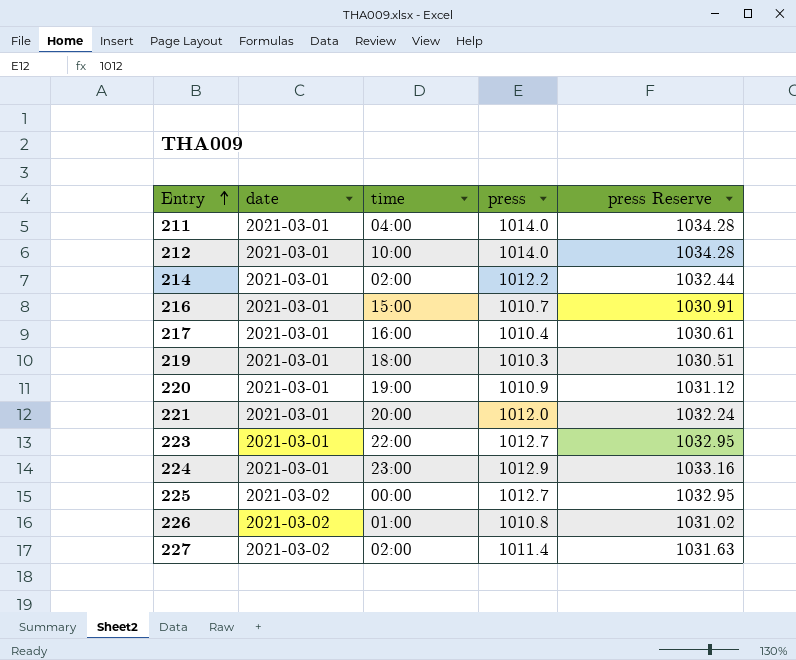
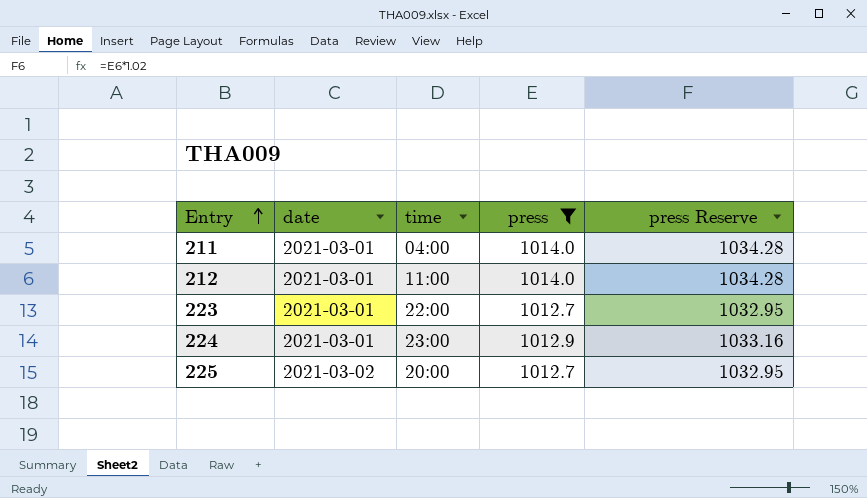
filter: none -> press >= 1012.7
212 | time: 10:00 -> 11:00
225 | time: 00:00 -> 20:00

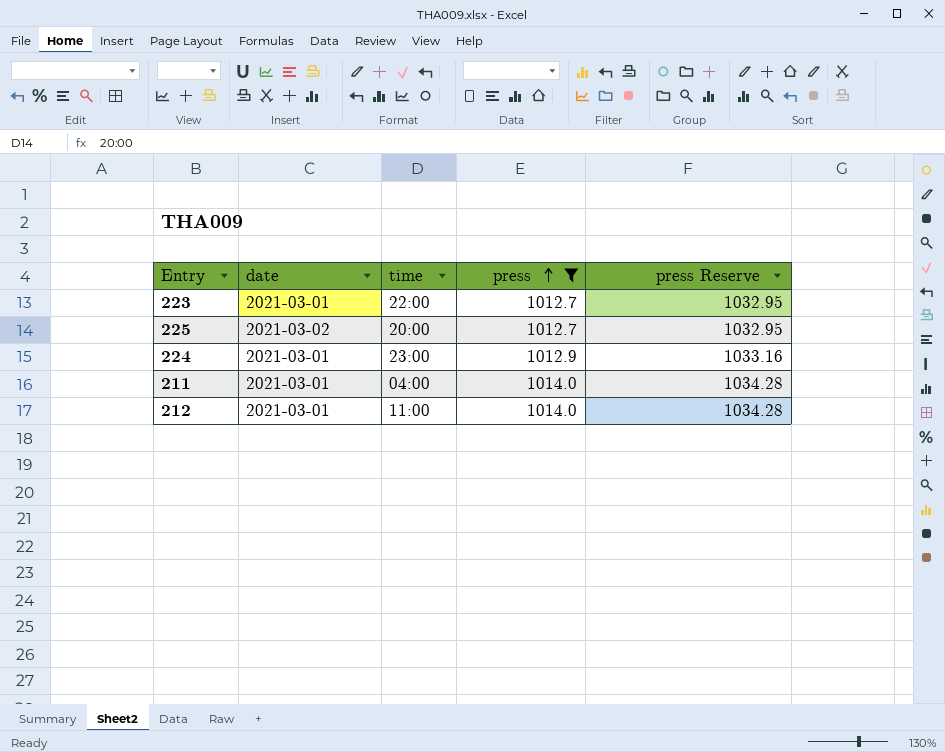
row order: Entry ascending -> press ascending

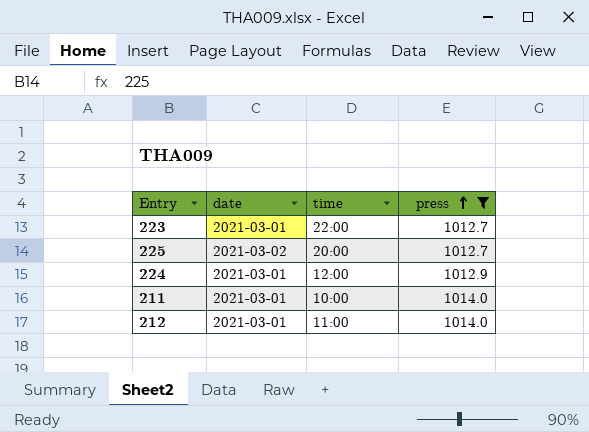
column press Reserve | formula: [press] * 1.02 -> none
224 | time: 23:00 -> 12:00
211 | time: 04:00 -> 10:00

